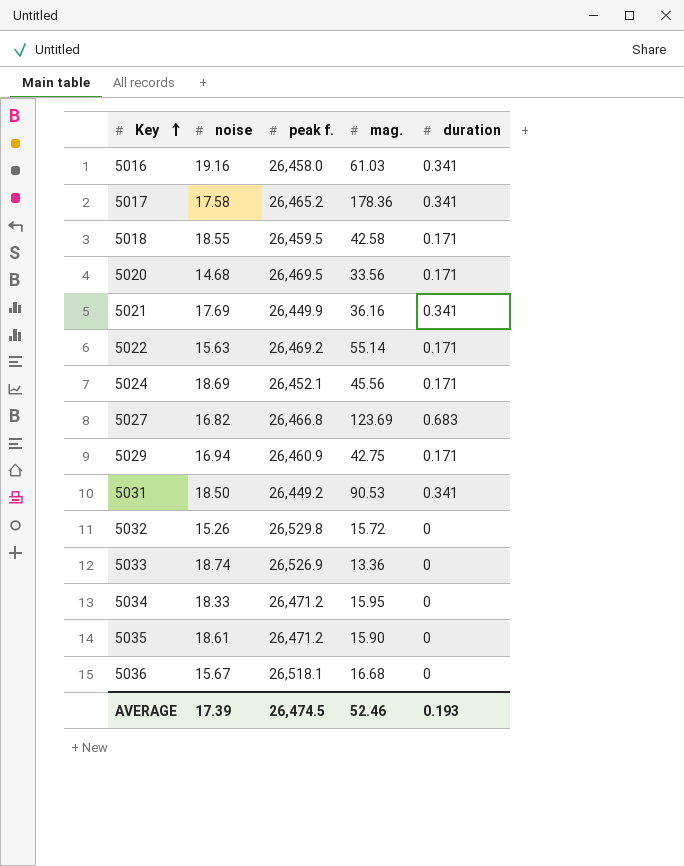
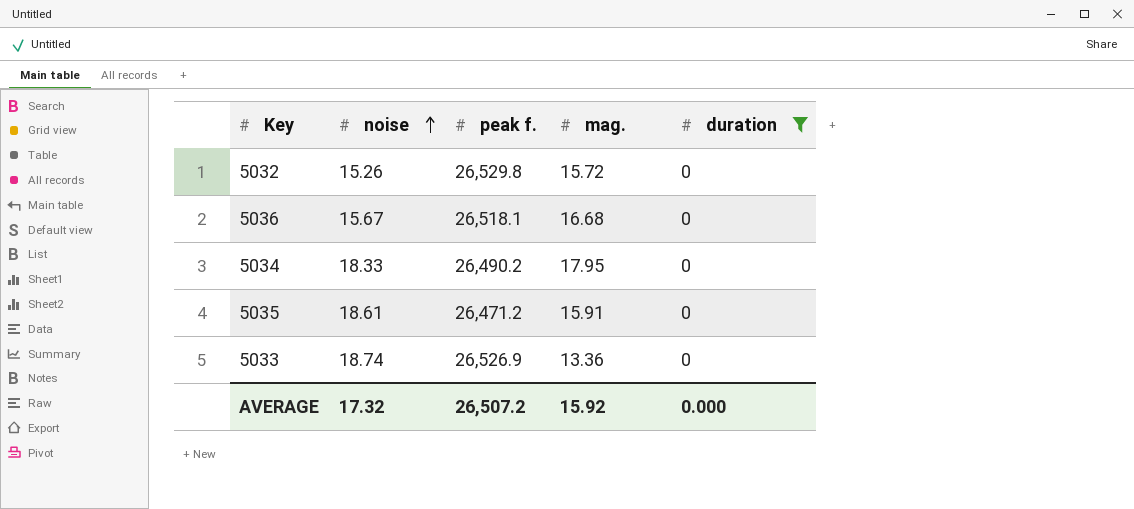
filter: none -> duration = 0
row order: Key ascending -> noise ascending
5034 | peak f.: 26,471.2 -> 26,490.2
5034 | mag.: 15.95 -> 17.95
5035 | mag.: 15.90 -> 15.91
AVERAGE | noise: 17.39 -> 17.32
AVERAGE | peak f.: 26,474.5 -> 26,507.2
AVERAGE | mag.: 52.46 -> 15.92
AVERAGE | duration: 0.193 -> 0.000

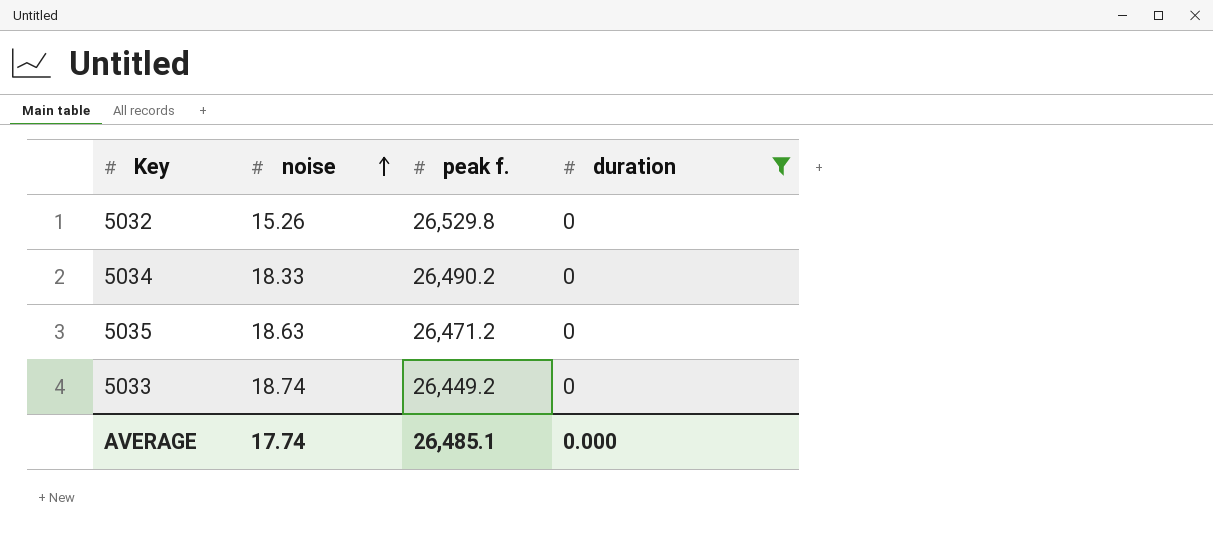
column mag. | position: 4 -> none
row 5036: 15.67 | 26,518.1 | 16.68 | 0 -> none
5035 | noise: 18.61 -> 18.63
5033 | peak f.: 26,526.9 -> 26,449.2
AVERAGE | noise: 17.32 -> 17.74
AVERAGE | peak f.: 26,507.2 -> 26,485.1

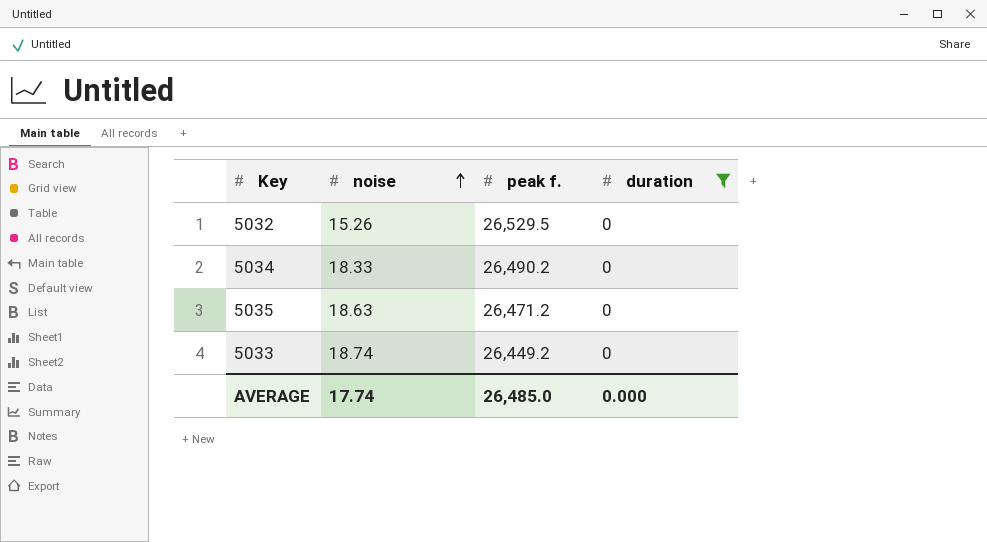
5032 | peak f.: 26,529.8 -> 26,529.5
AVERAGE | peak f.: 26,485.1 -> 26,485.0

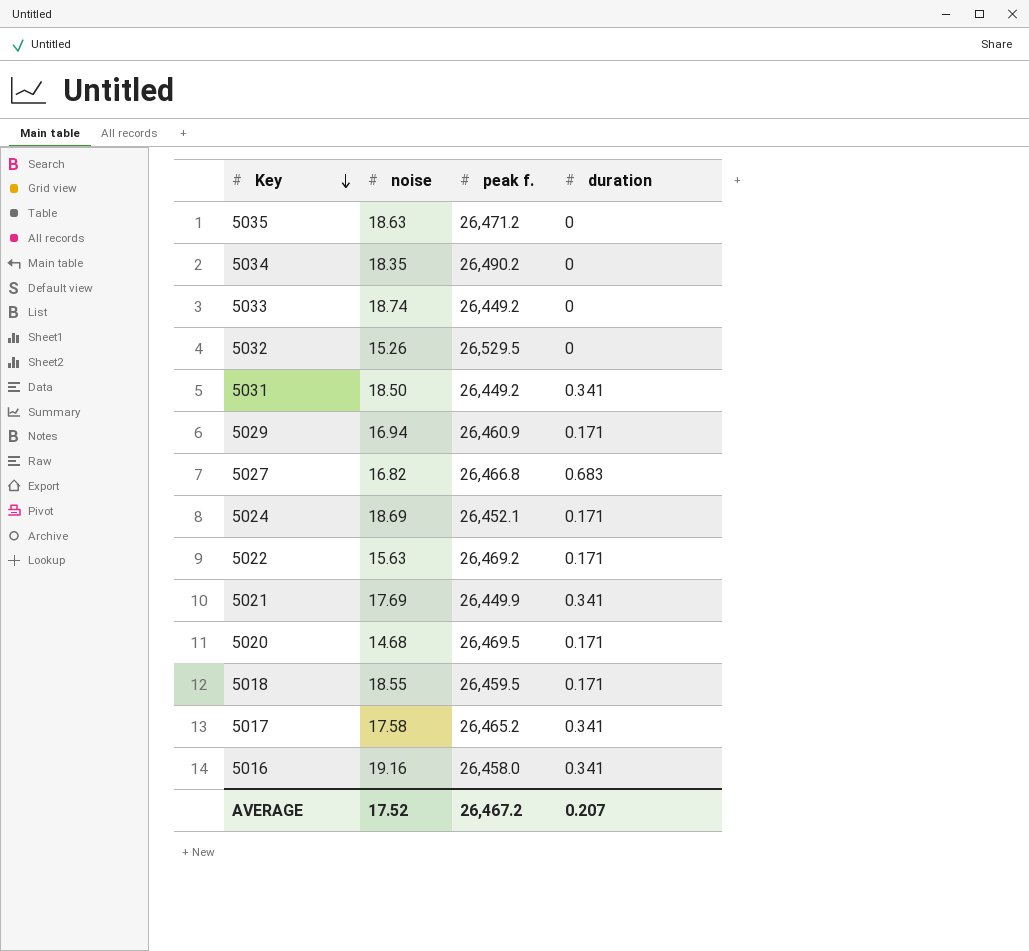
filter: duration = 0 -> none
row order: noise ascending -> Key descending
5034 | noise: 18.33 -> 18.35
AVERAGE | noise: 17.74 -> 17.52
AVERAGE | peak f.: 26,485.0 -> 26,467.2
AVERAGE | duration: 0.000 -> 0.207

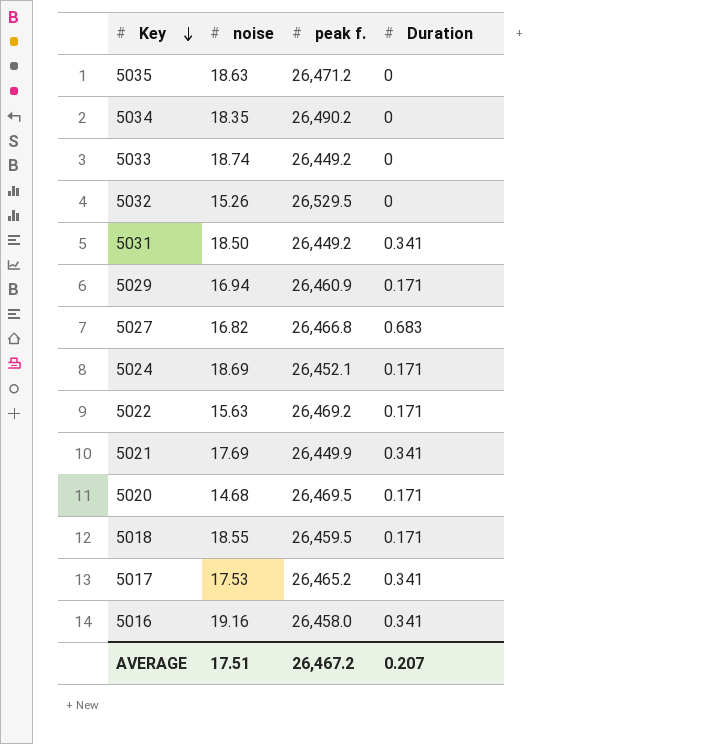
column name: duration -> Duration
5017 | noise: 17.58 -> 17.53
AVERAGE | noise: 17.52 -> 17.51

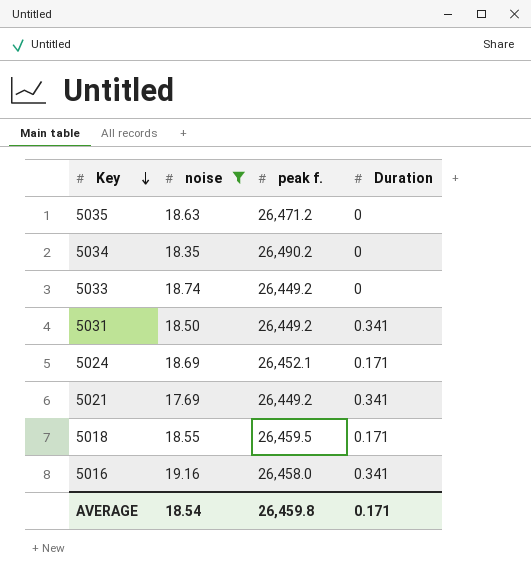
filter: none -> noise >= 17.69
5021 | peak f.: 26,449.9 -> 26,449.2
AVERAGE | noise: 17.51 -> 18.54
AVERAGE | peak f.: 26,467.2 -> 26,459.8
AVERAGE | Duration: 0.207 -> 0.171

